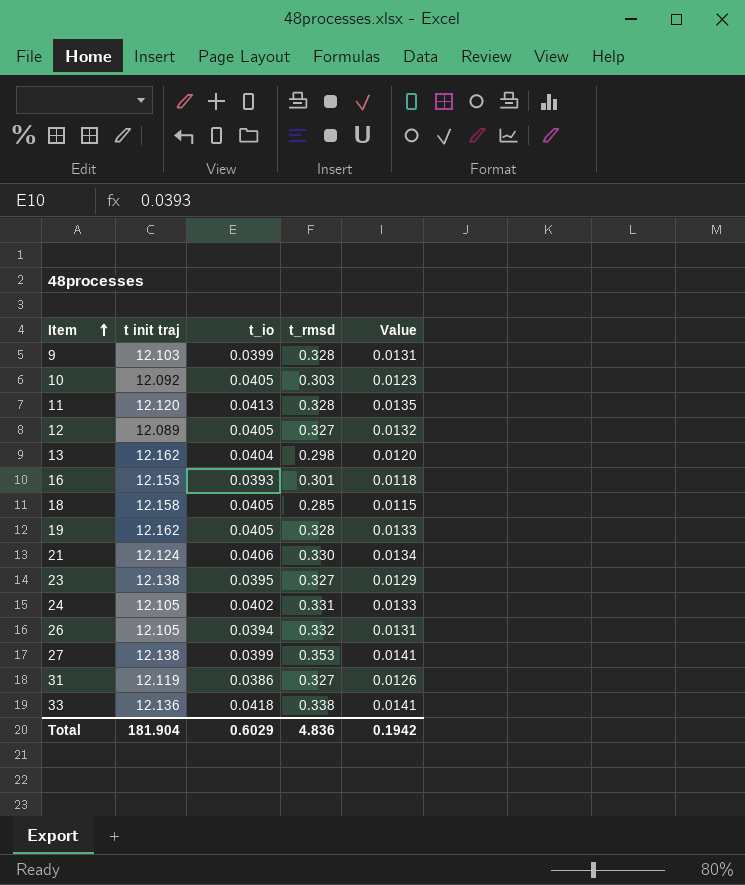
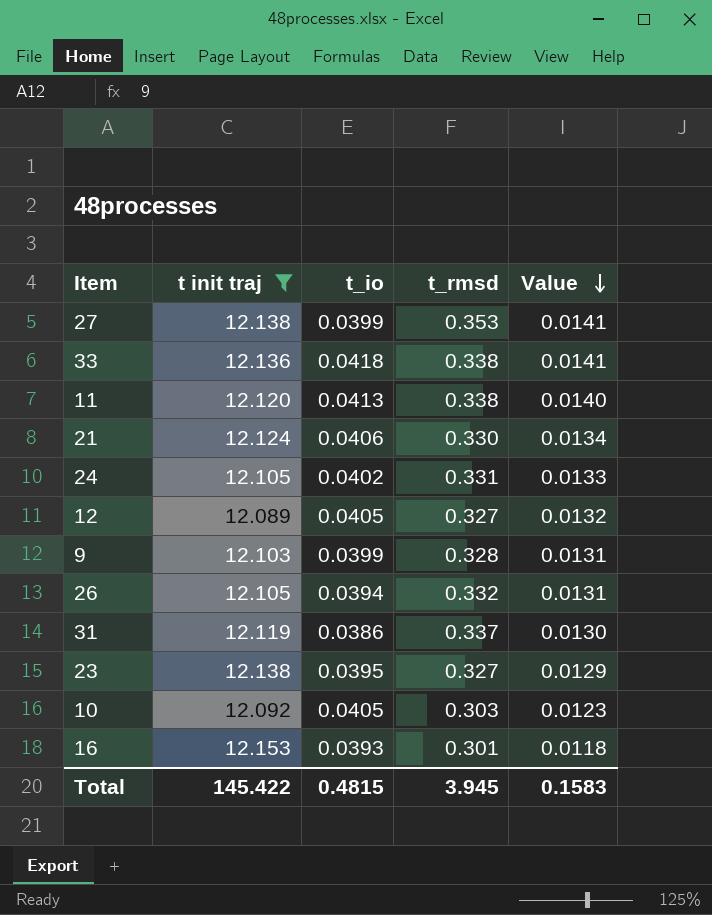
filter: none -> t init traj <= 12.153
row order: Item ascending -> Value descending
11 | t_rmsd: 0.328 -> 0.338
11 | Value: 0.0135 -> 0.0140
31 | t_rmsd: 0.327 -> 0.337
31 | Value: 0.0126 -> 0.0130
Total | t init traj: 181.904 -> 145.422
Total | t_io: 0.6029 -> 0.4815
Total | t_rmsd: 4.836 -> 3.945
Total | Value: 0.1942 -> 0.1583

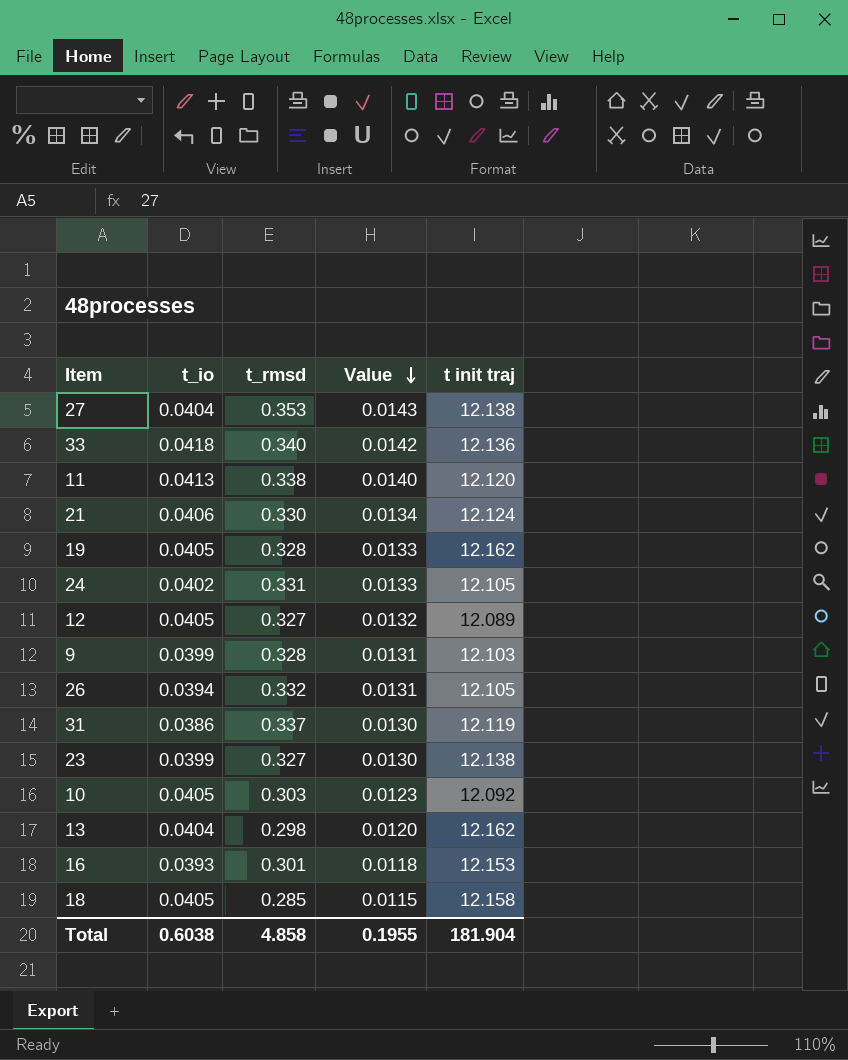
filter: t init traj <= 12.153 -> none
column t init traj | position: 2 -> 5
27 | t_io: 0.0399 -> 0.0404
27 | Value: 0.0141 -> 0.0143
33 | t_rmsd: 0.338 -> 0.340
33 | Value: 0.0141 -> 0.0142
23 | t_io: 0.0395 -> 0.0399
23 | Value: 0.0129 -> 0.0130
Total | t_io: 0.4815 -> 0.6038
Total | t_rmsd: 3.945 -> 4.858
Total | Value: 0.1583 -> 0.1955
Total | t init traj: 145.422 -> 181.904

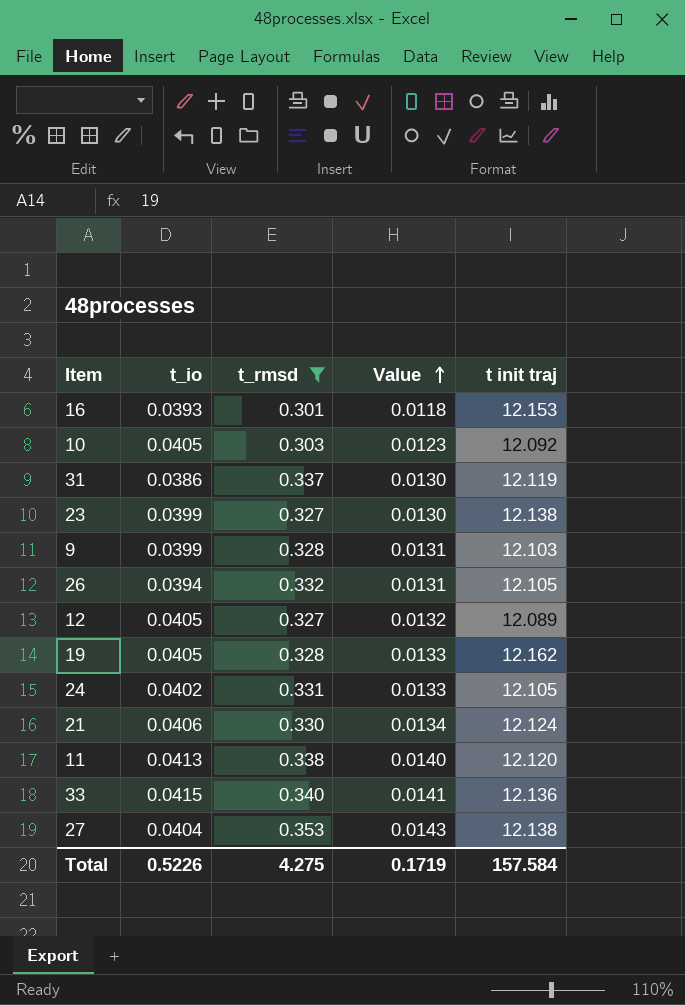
filter: none -> t_rmsd >= 0.301
row order: Value descending -> Value ascending
33 | t_io: 0.0418 -> 0.0415
33 | Value: 0.0142 -> 0.0141
Total | t_io: 0.6038 -> 0.5226
Total | t_rmsd: 4.858 -> 4.275
Total | Value: 0.1955 -> 0.1719
Total | t init traj: 181.904 -> 157.584

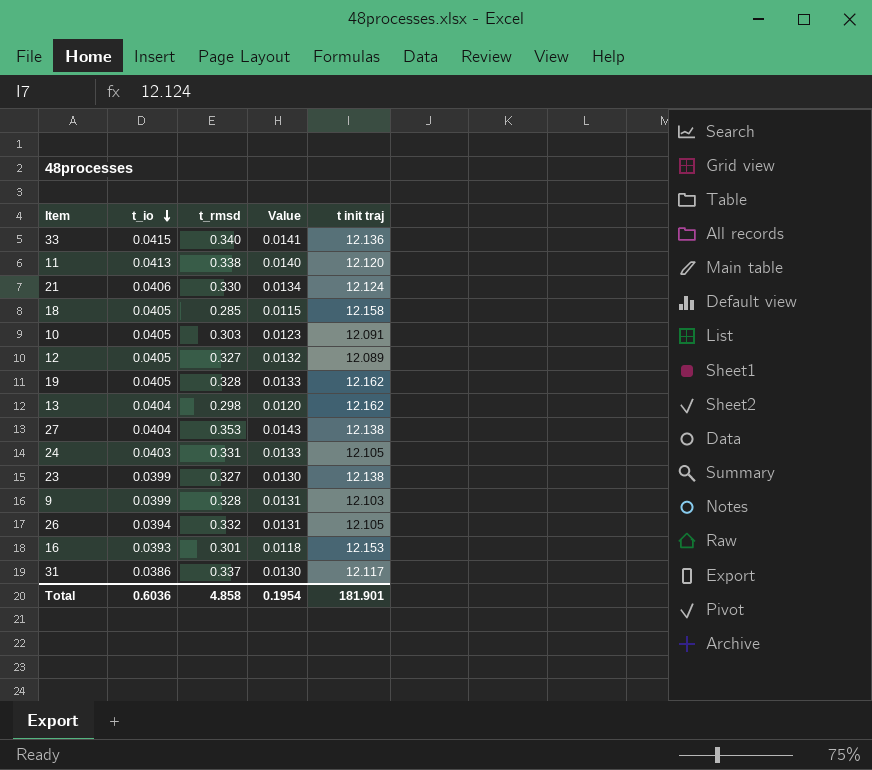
filter: t_rmsd >= 0.301 -> none
row order: Value ascending -> t_io descending
10 | t init traj: 12.092 -> 12.091
24 | t_io: 0.0402 -> 0.0403
31 | t init traj: 12.119 -> 12.117
Total | t_io: 0.5226 -> 0.6036
Total | t_rmsd: 4.275 -> 4.858
Total | Value: 0.1719 -> 0.1954
Total | t init traj: 157.584 -> 181.901

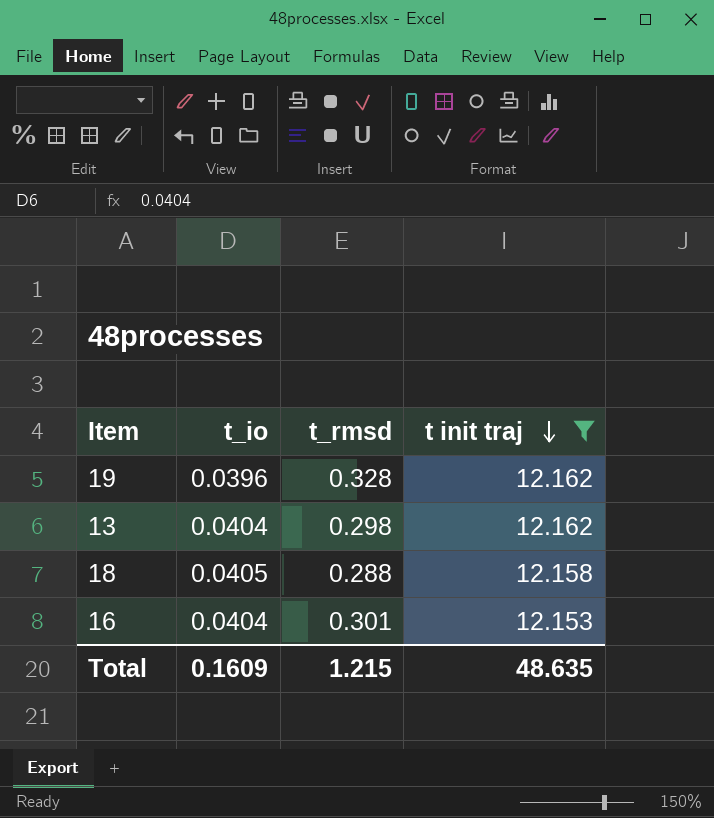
filter: none -> t init traj >= 12.153
row order: t_io descending -> t init traj descending
column Value | formula: [t_io] * [t_rmsd] -> none
19 | t_io: 0.0405 -> 0.0396
18 | t_rmsd: 0.285 -> 0.288
16 | t_io: 0.0393 -> 0.0404
Total | t_io: 0.6036 -> 0.1609
Total | t_rmsd: 4.858 -> 1.215
Total | t init traj: 181.901 -> 48.635

